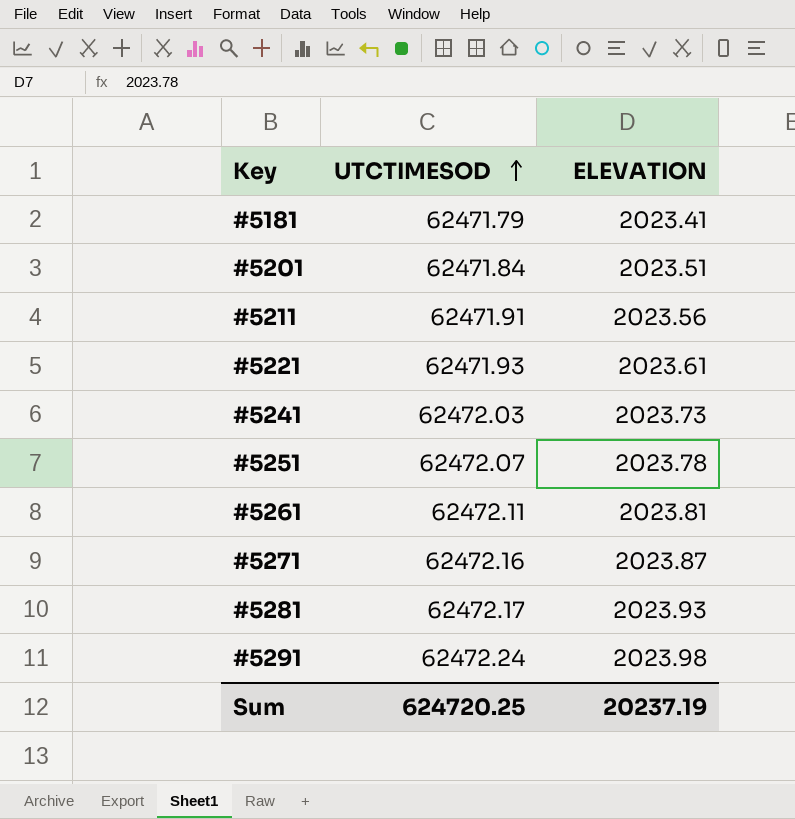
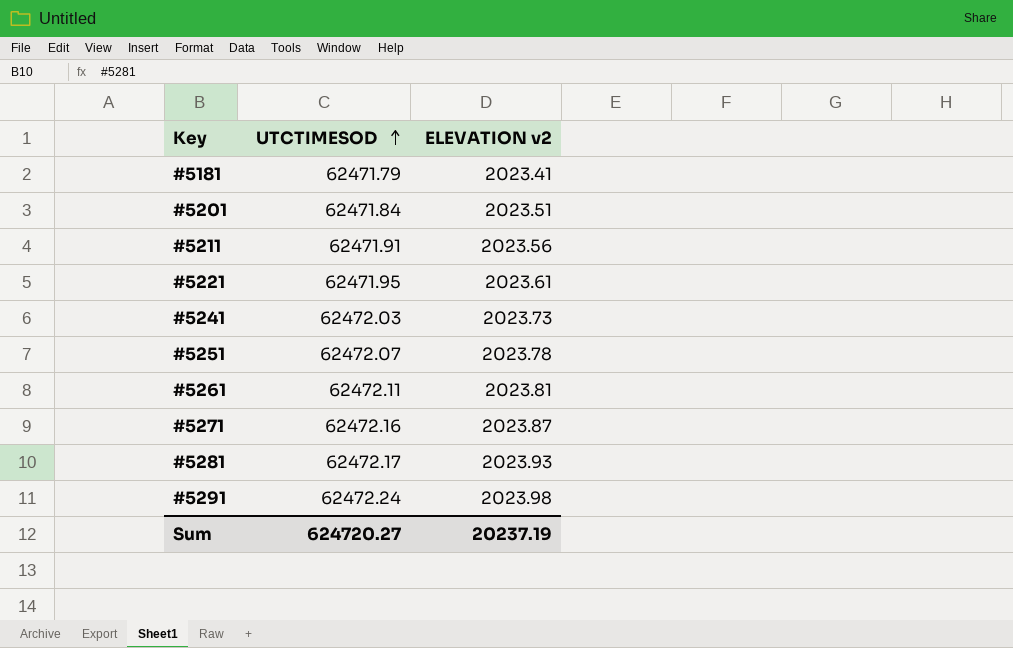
column name: ELEVATION -> ELEVATION v2
#5221 | UTCTIMESOD: 62471.93 -> 62471.95
Sum | UTCTIMESOD: 624720.25 -> 624720.27

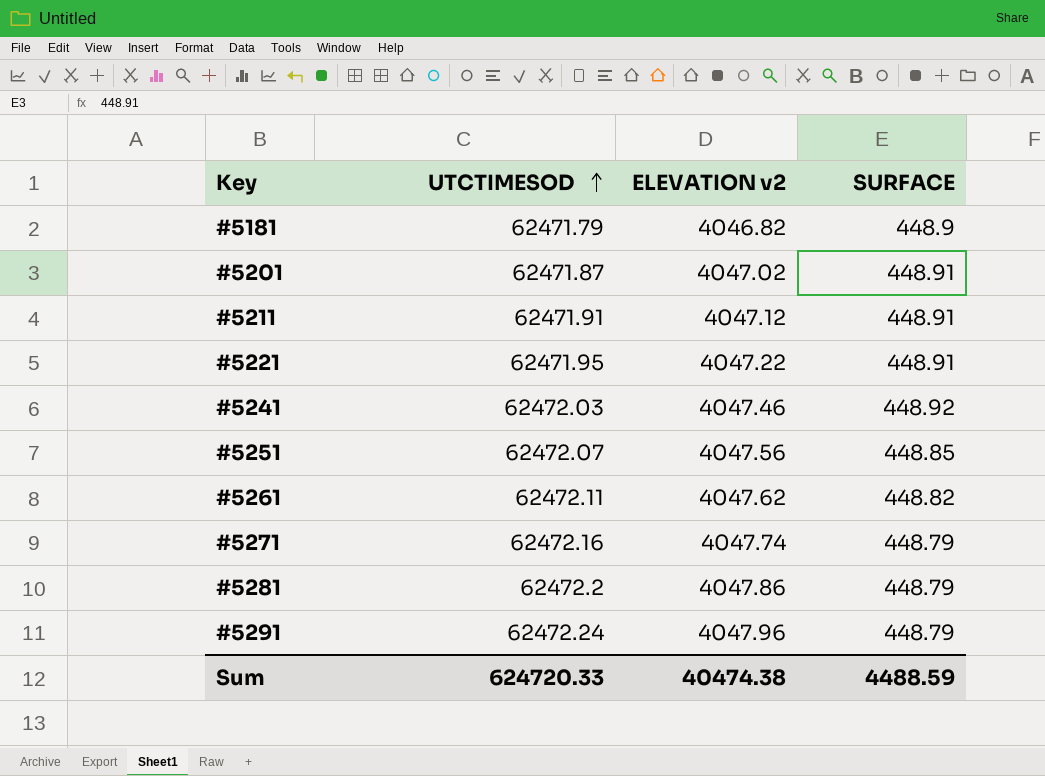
column SURFACE | position: none -> 4
#5181 | ELEVATION v2: 2023.41 -> 4046.82
#5201 | UTCTIMESOD: 62471.84 -> 62471.87
#5201 | ELEVATION v2: 2023.51 -> 4047.02
#5211 | ELEVATION v2: 2023.56 -> 4047.12
#5221 | ELEVATION v2: 2023.61 -> 4047.22
#5241 | ELEVATION v2: 2023.73 -> 4047.46
#5251 | ELEVATION v2: 2023.78 -> 4047.56
#5261 | ELEVATION v2: 2023.81 -> 4047.62
#5271 | ELEVATION v2: 2023.87 -> 4047.74
#5281 | UTCTIMESOD: 62472.17 -> 62472.2
#5281 | ELEVATION v2: 2023.93 -> 4047.86
#5291 | ELEVATION v2: 2023.98 -> 4047.96
Sum | UTCTIMESOD: 624720.27 -> 624720.33
Sum | ELEVATION v2: 20237.19 -> 40474.38

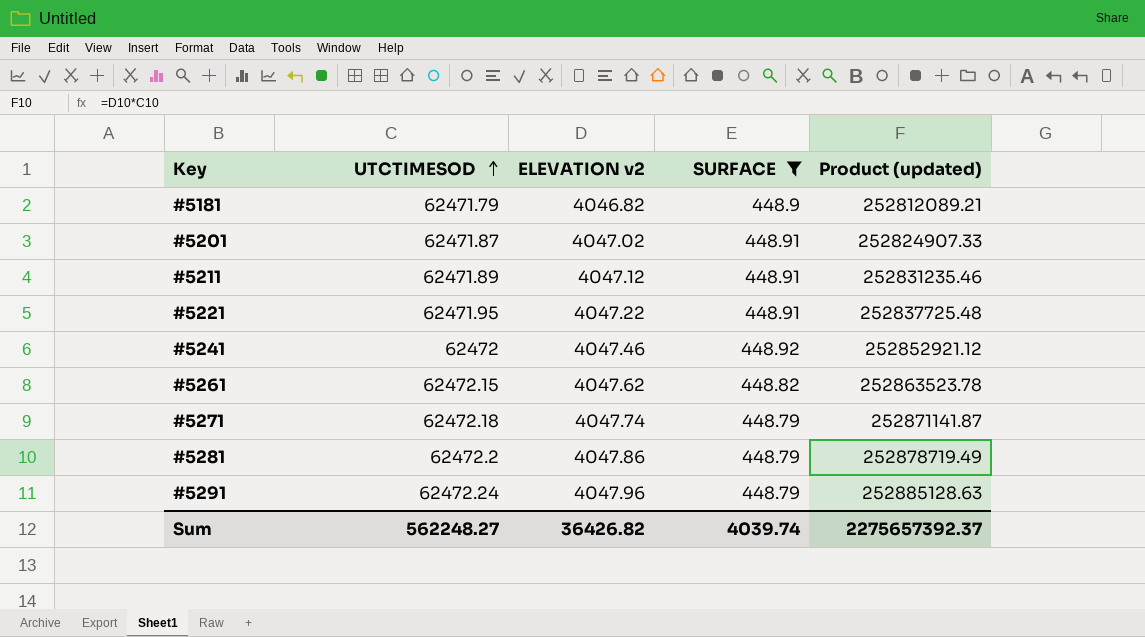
filter: none -> SURFACE != 448.85
column Product (updated) | formula: none -> [UTCTIMESOD] * [ELEVATION v2]
#5211 | UTCTIMESOD: 62471.91 -> 62471.89
#5241 | UTCTIMESOD: 62472.03 -> 62472
#5261 | UTCTIMESOD: 62472.11 -> 62472.15
#5271 | UTCTIMESOD: 62472.16 -> 62472.18
Sum | UTCTIMESOD: 624720.33 -> 562248.27
Sum | ELEVATION v2: 40474.38 -> 36426.82
Sum | SURFACE: 4488.59 -> 4039.74

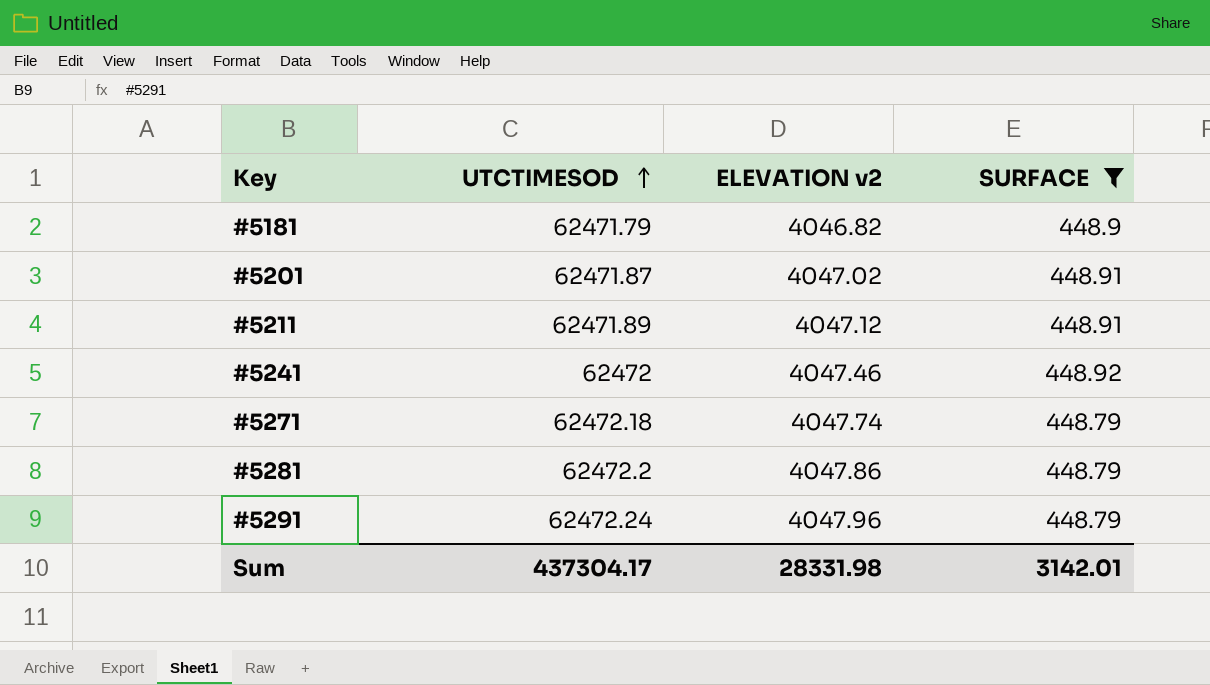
column Product (updated) | formula: [UTCTIMESOD] * [ELEVATION v2] -> none
row #5221: 62471.95 | 4047.22 | 448.91 | 252837725.48 -> none
row #5261: 62472.15 | 4047.62 | 448.82 | 252863523.78 -> none
Sum | UTCTIMESOD: 562248.27 -> 437304.17
Sum | ELEVATION v2: 36426.82 -> 28331.98
Sum | SURFACE: 4039.74 -> 3142.01

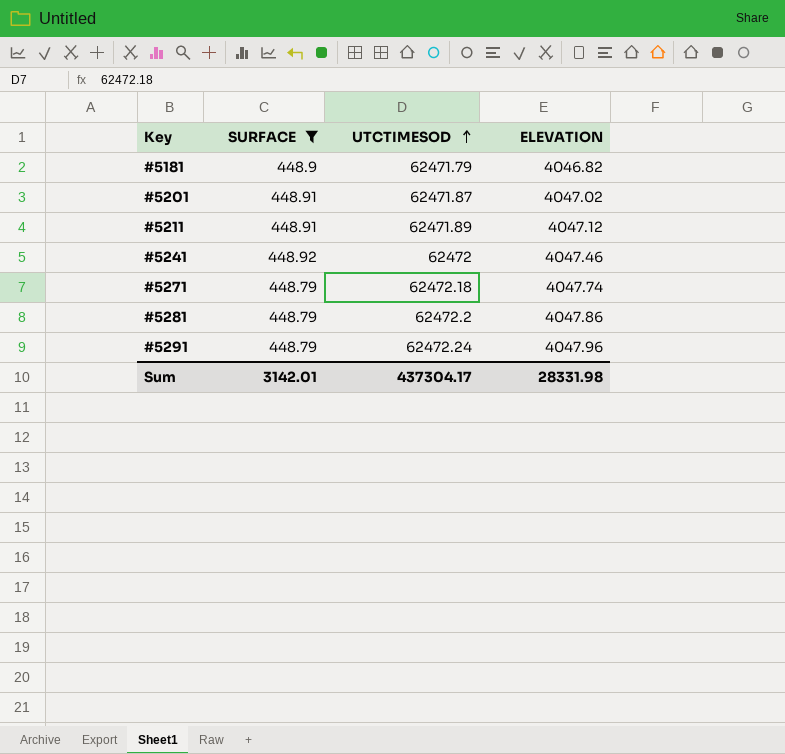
column SURFACE | position: 4 -> 2
column name: ELEVATION v2 -> ELEVATION

